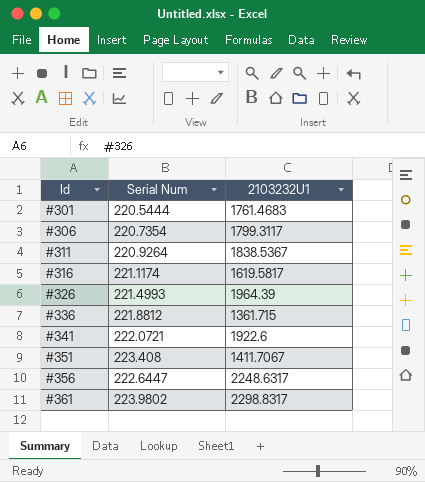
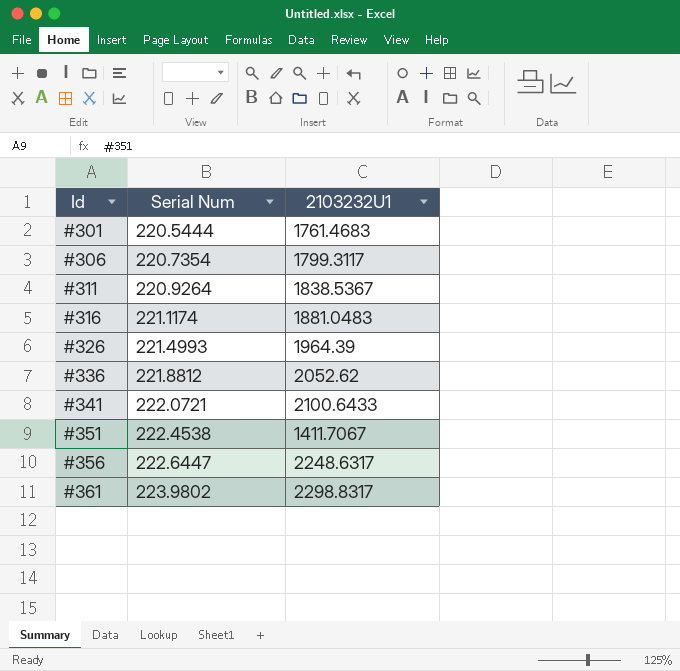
#316 | 2103232U1: 1619.5817 -> 1881.0483
#336 | 2103232U1: 1361.715 -> 2052.62
#341 | 2103232U1: 1922.6 -> 2100.6433
#351 | Serial Num: 223.408 -> 222.4538

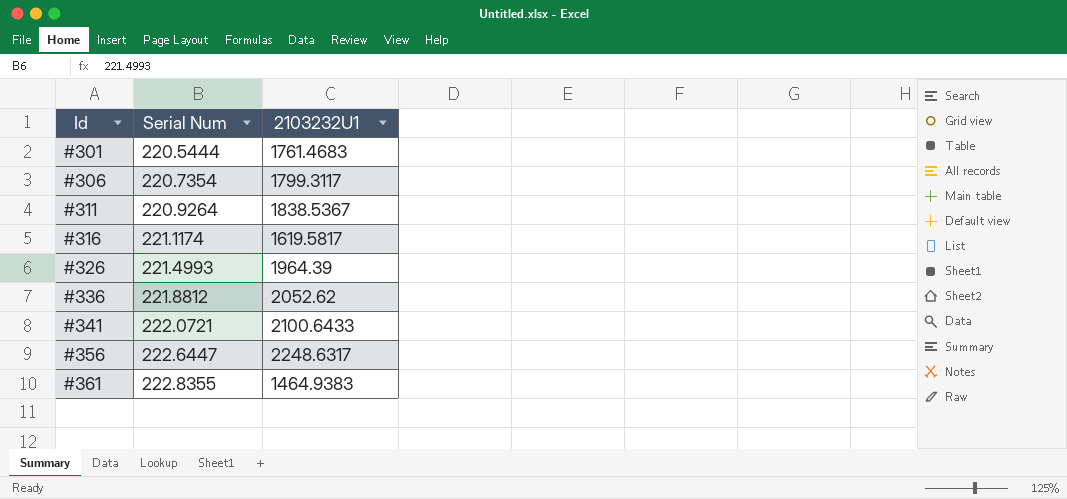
row #351: 222.4538 | 1411.7067 -> none
#316 | 2103232U1: 1881.0483 -> 1619.5817
#361 | Serial Num: 223.9802 -> 222.8355
#361 | 2103232U1: 2298.8317 -> 1464.9383

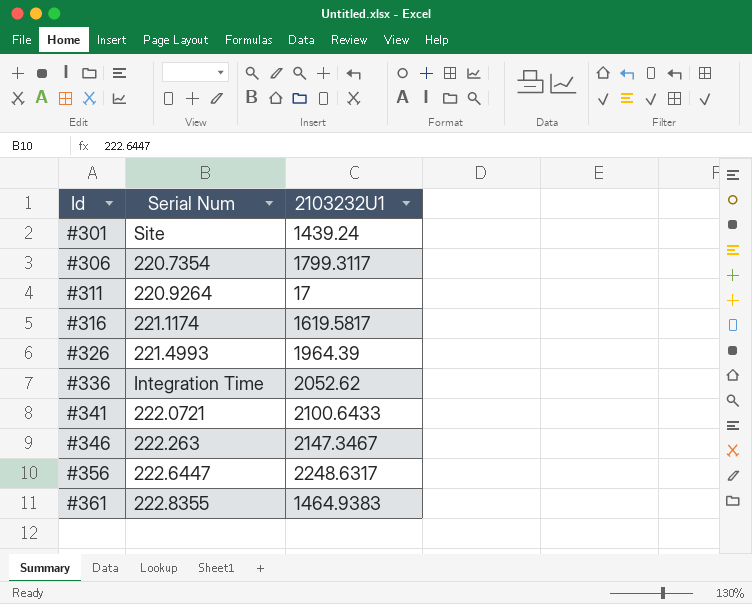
#301 | Serial Num: 220.5444 -> Site
#301 | 2103232U1: 1761.4683 -> 1439.24
#311 | 2103232U1: 1838.5367 -> 17
#336 | Serial Num: 221.8812 -> Integration Time
row #346: none -> 222.263 | 2147.3467

